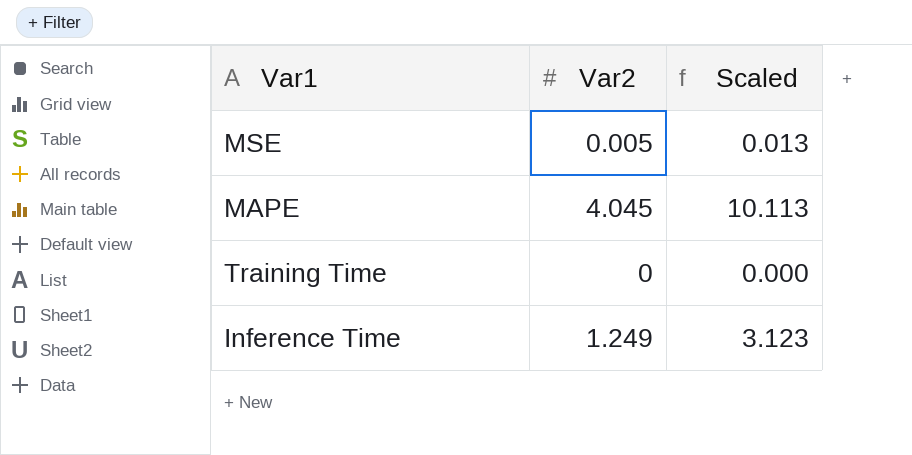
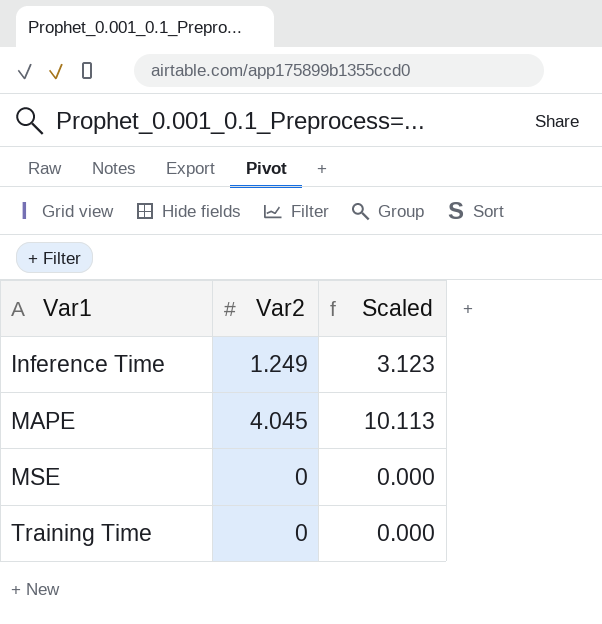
row order: none -> Var1 ascending
MSE | Var2: 0.005 -> 0
MSE | Scaled: 0.013 -> 0.000

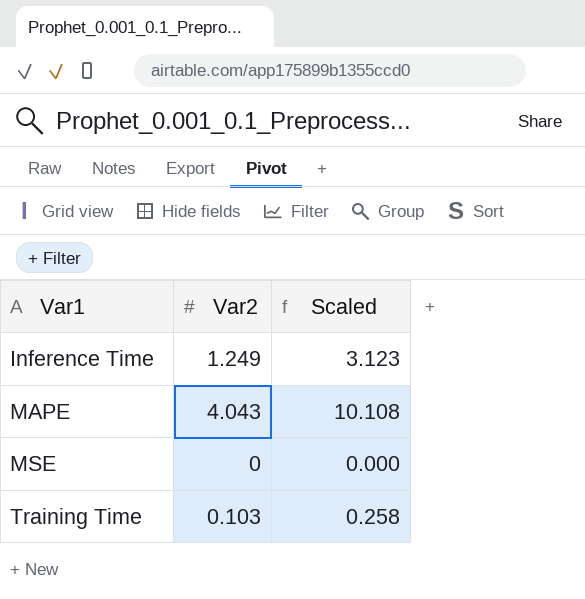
MAPE | Var2: 4.045 -> 4.043
MAPE | Scaled: 10.113 -> 10.108
Training Time | Var2: 0 -> 0.103
Training Time | Scaled: 0.000 -> 0.258

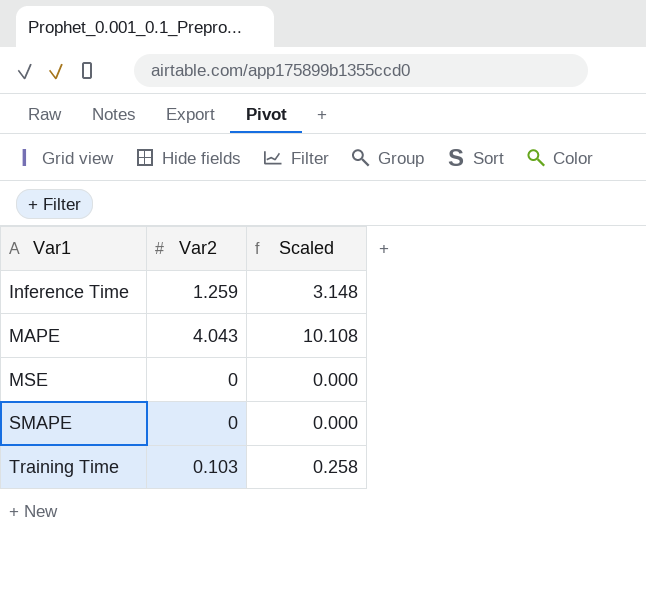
Inference Time | Var2: 1.249 -> 1.259
Inference Time | Scaled: 3.123 -> 3.148
row SMAPE: none -> 0 | 0.000

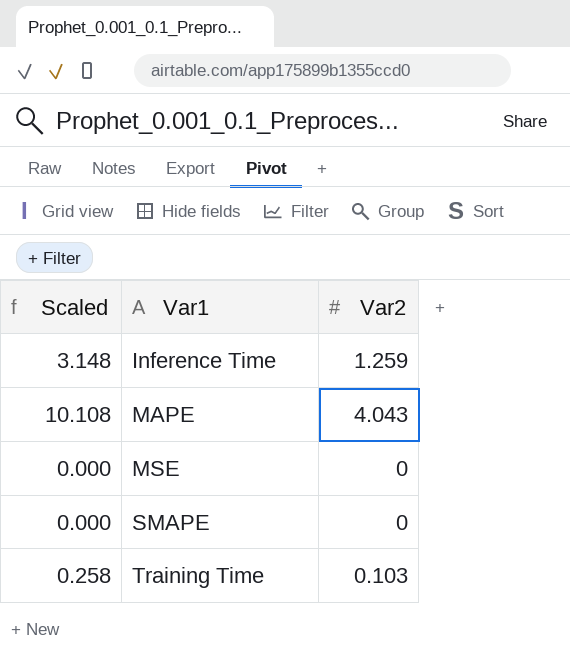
column Scaled | position: 3 -> 1

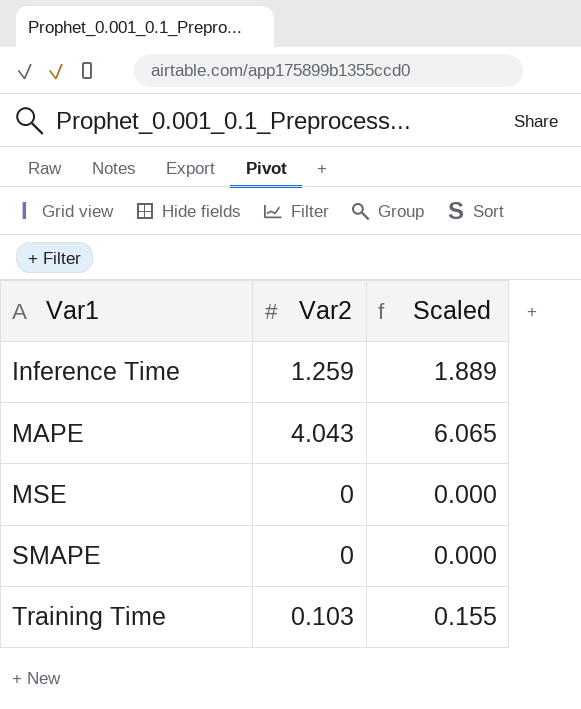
column Scaled | formula: [Var2] * 2.5 -> [Var2] * 1.5
column Scaled | position: 1 -> 3

